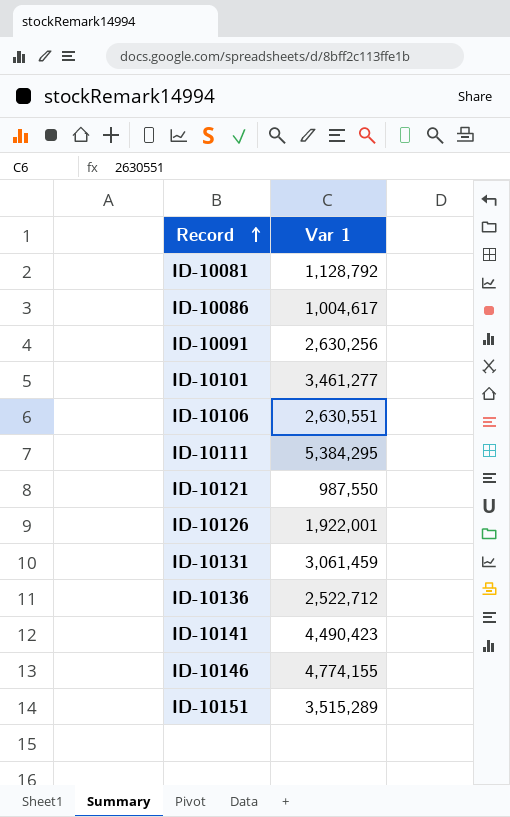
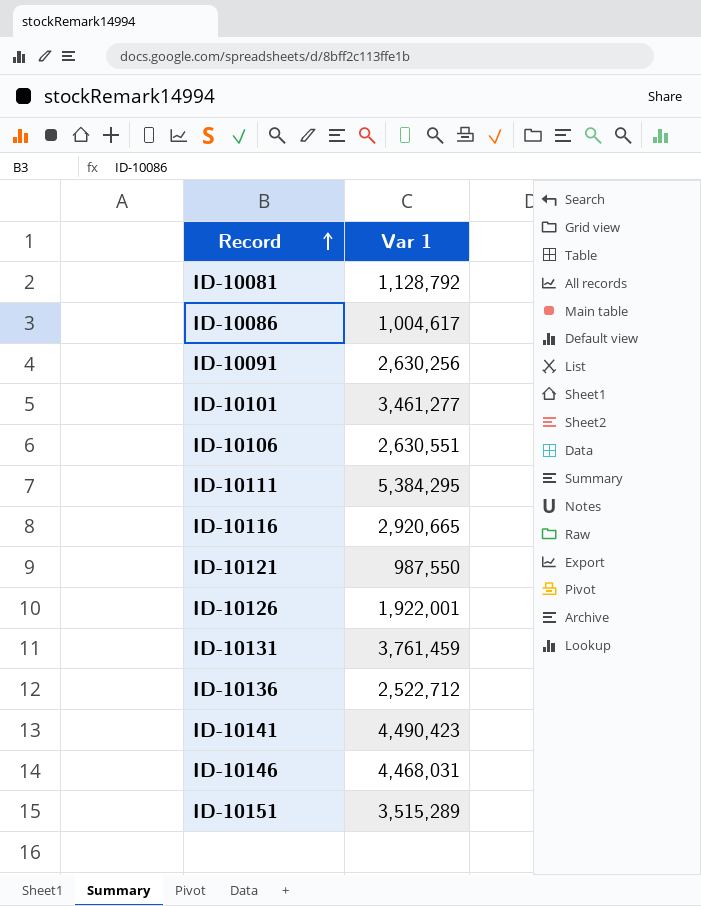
row ID-10116: none -> 2,920,665
ID-10131 | Var 1: 3,061,459 -> 3,761,459
ID-10146 | Var 1: 4,774,155 -> 4,468,031

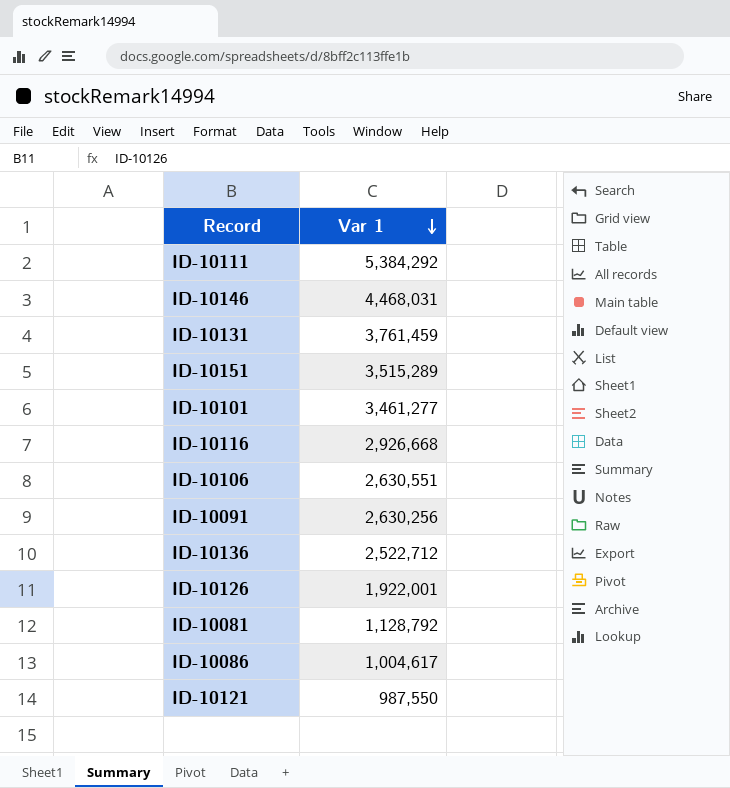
row order: Record ascending -> Var 1 descending
row ID-10141: 4,490,423 -> none
ID-10111 | Var 1: 5,384,295 -> 5,384,292
ID-10116 | Var 1: 2,920,665 -> 2,926,668

